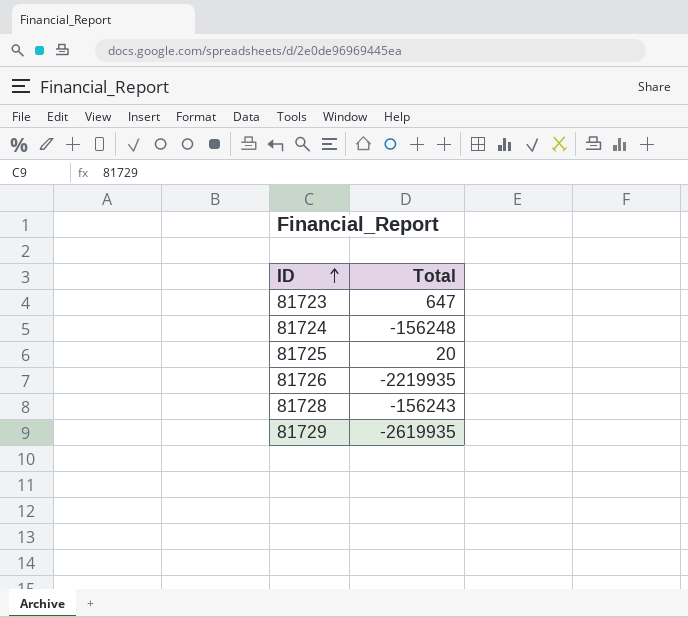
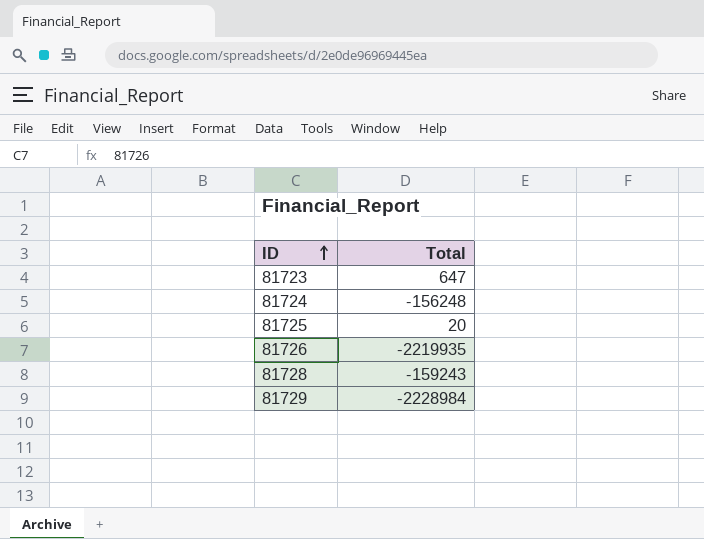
81728 | Total: -156243 -> -159243
81729 | Total: -2619935 -> -2228984

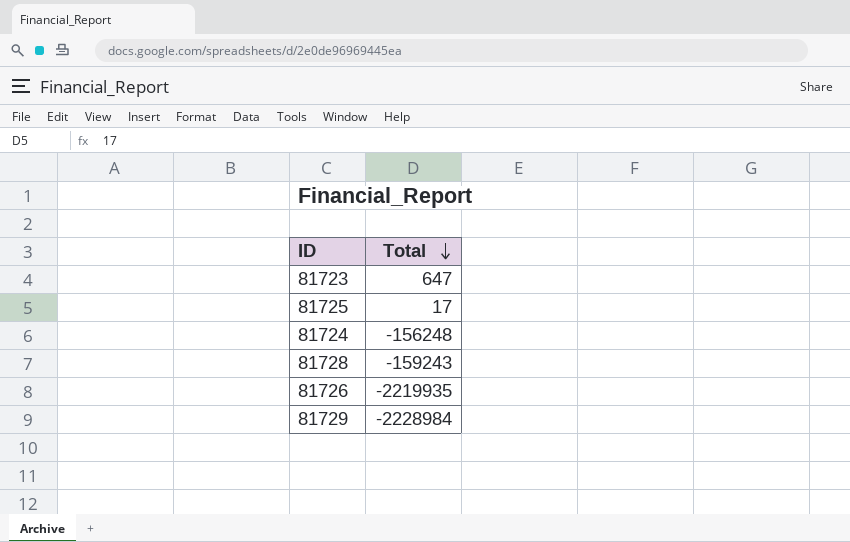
row order: ID ascending -> Total descending
81725 | Total: 20 -> 17

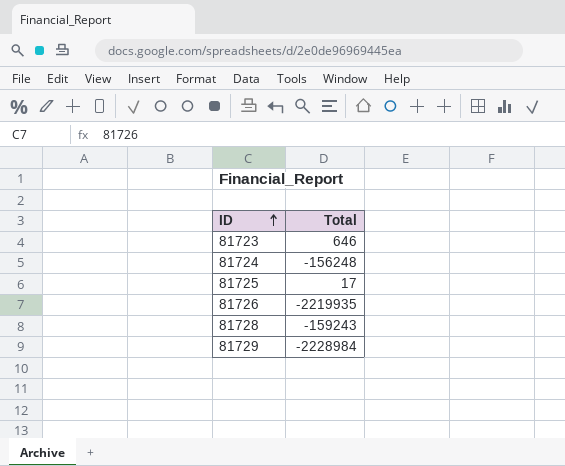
row order: Total descending -> ID ascending
81723 | Total: 647 -> 646

